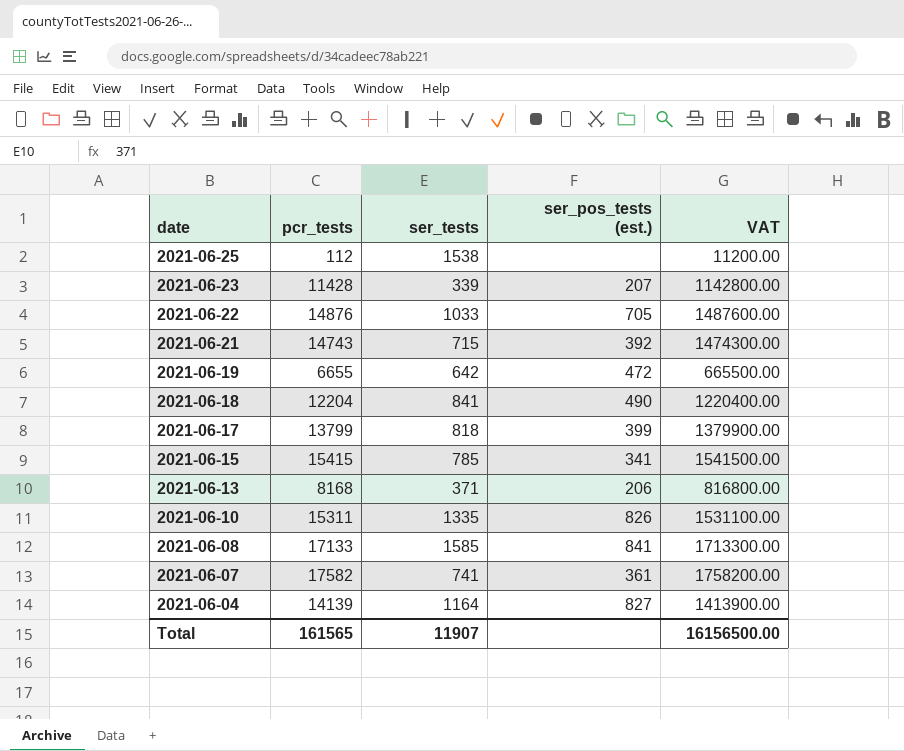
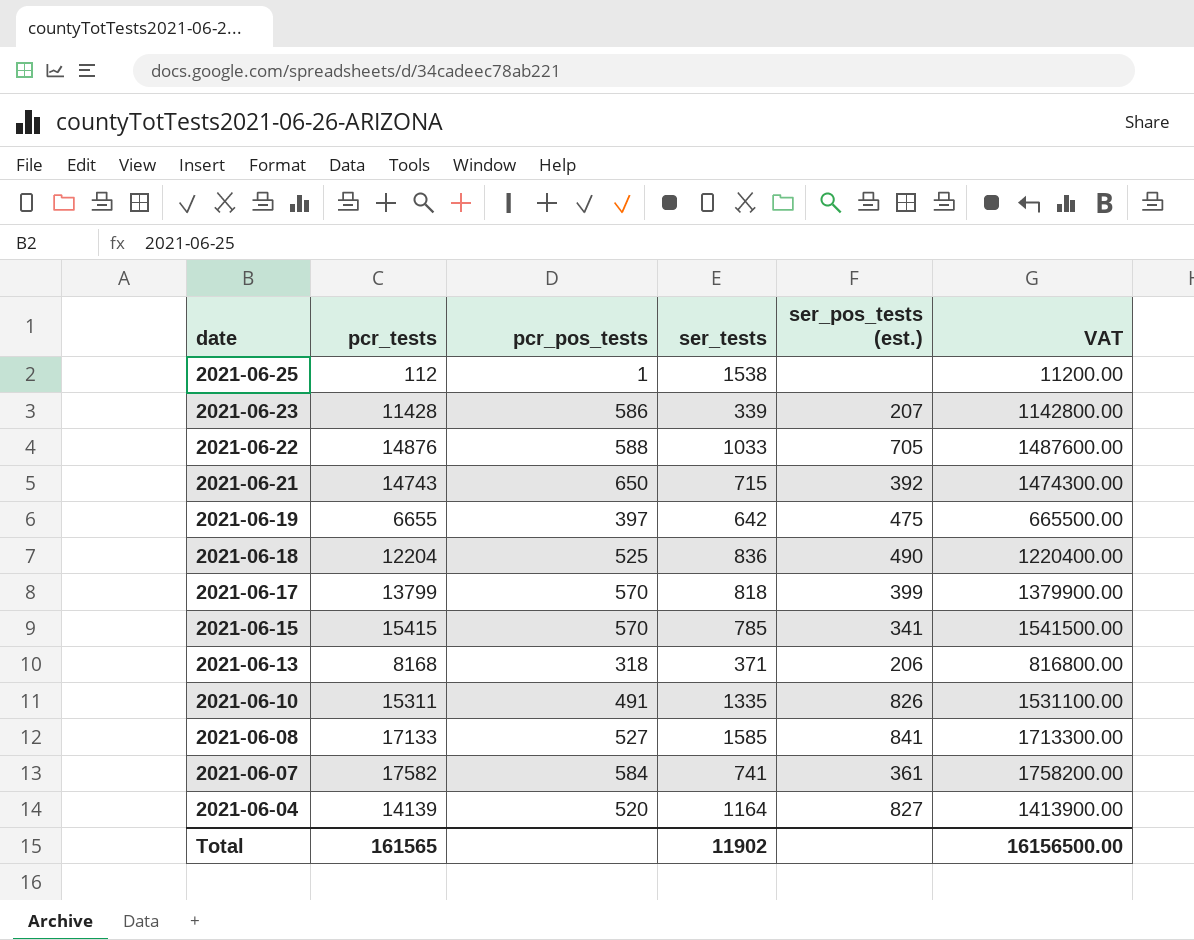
column pcr_pos_tests | position: none -> 3
2021-06-19 | ser_pos_tests (est.): 472 -> 475
2021-06-18 | ser_tests: 841 -> 836
Total | ser_tests: 11907 -> 11902

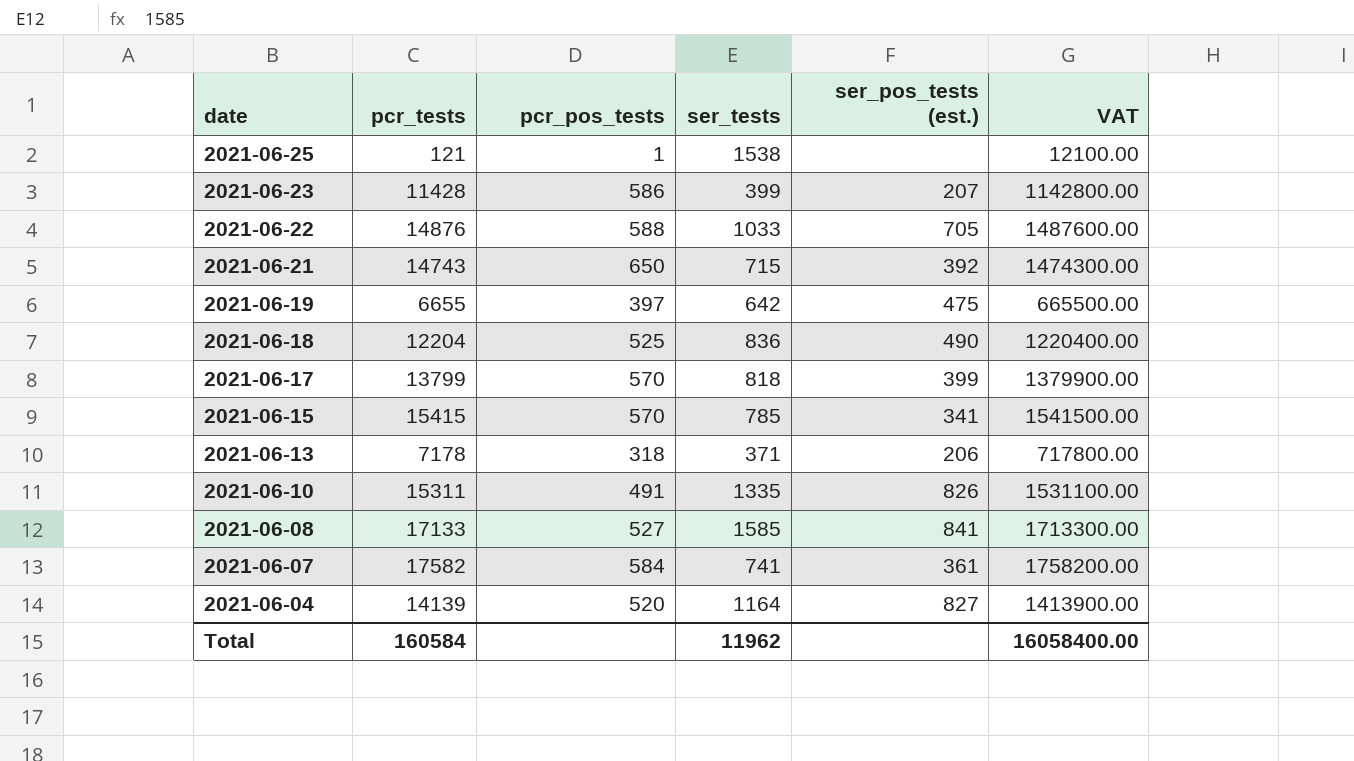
2021-06-25 | pcr_tests: 112 -> 121
2021-06-25 | VAT: 11200.00 -> 12100.00
2021-06-23 | ser_tests: 339 -> 399
2021-06-13 | pcr_tests: 8168 -> 7178
2021-06-13 | VAT: 816800.00 -> 717800.00
Total | pcr_tests: 161565 -> 160584
Total | ser_tests: 11902 -> 11962
Total | VAT: 16156500.00 -> 16058400.00

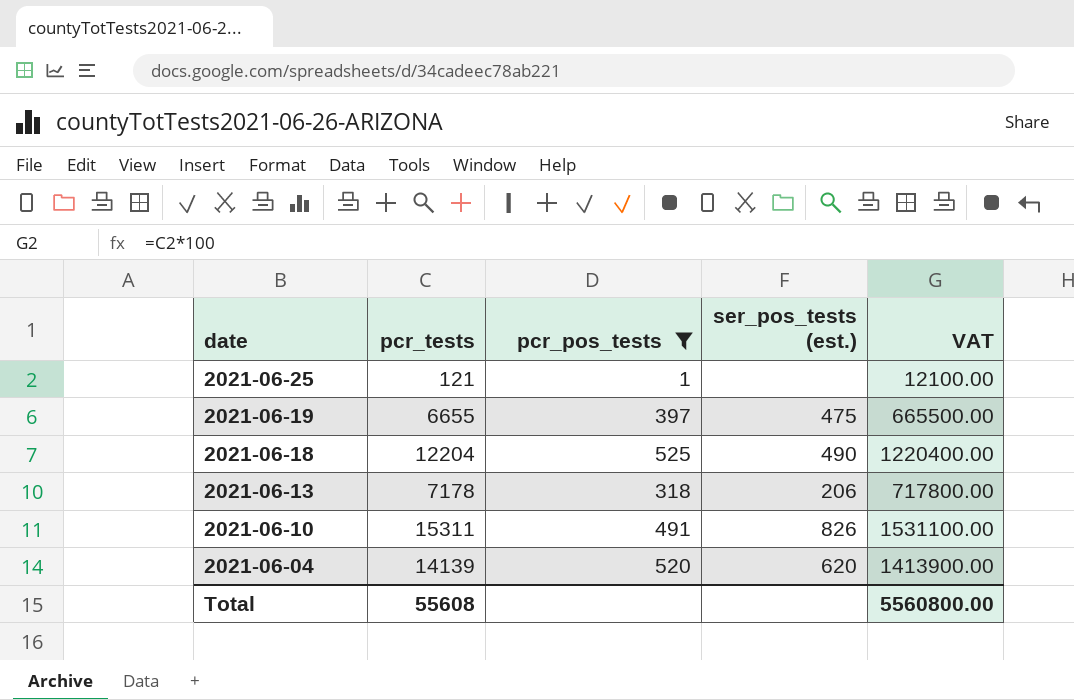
filter: none -> pcr_pos_tests <= 525
column ser_tests | position: 4 -> none
2021-06-04 | ser_pos_tests (est.): 827 -> 620
Total | pcr_tests: 160584 -> 55608
Total | VAT: 16058400.00 -> 5560800.00

